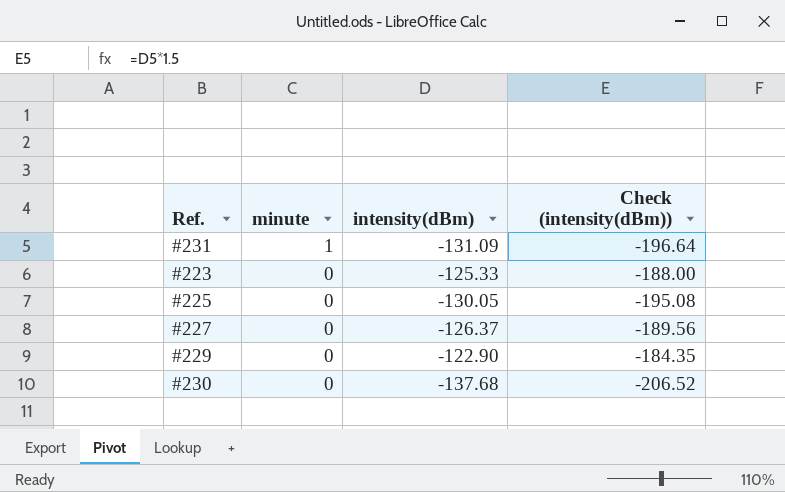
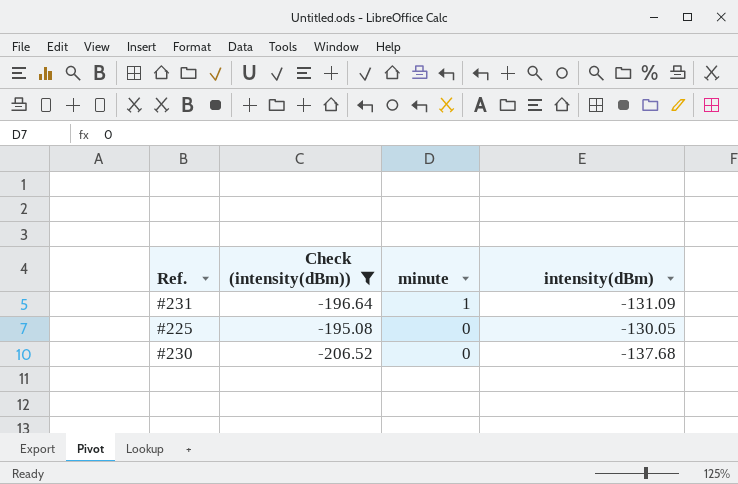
filter: none -> Check (intensity(dBm)) <= -195.08
column Check (intensity(dBm)) | position: 4 -> 2

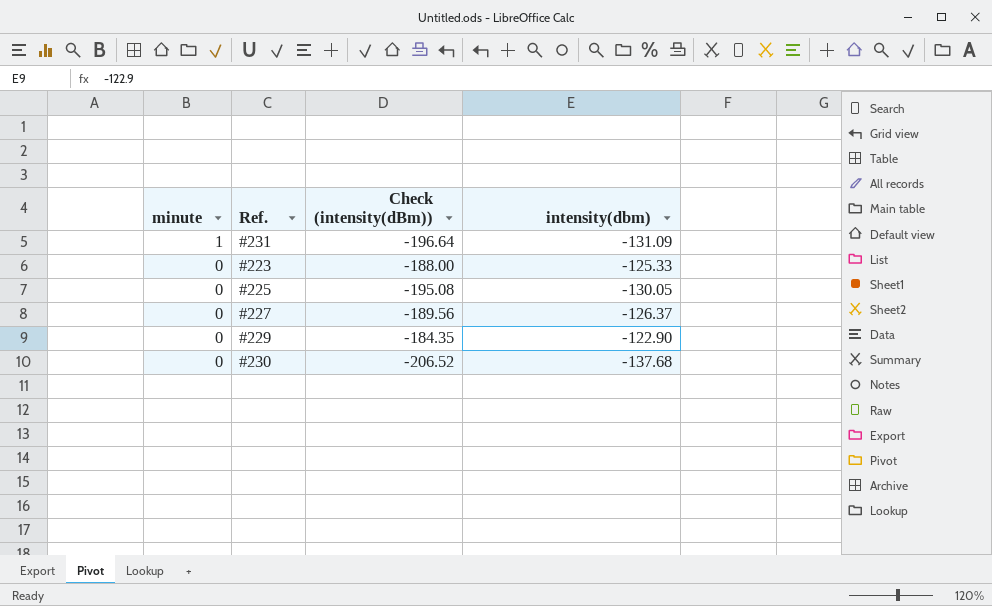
filter: Check (intensity(dBm)) <= -195.08 -> none
column minute | position: 3 -> 1
column name: intensity(dBm) -> intensity(dbm)

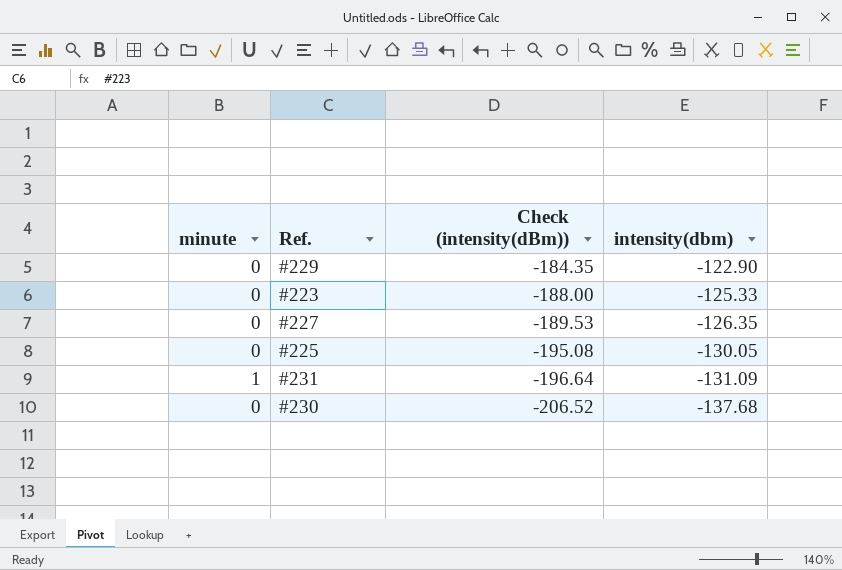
row order: minute descending -> Check (intensity(dBm)) descending
#227 | Check (intensity(dBm)): -189.56 -> -189.53
#227 | intensity(dbm): -126.37 -> -126.35

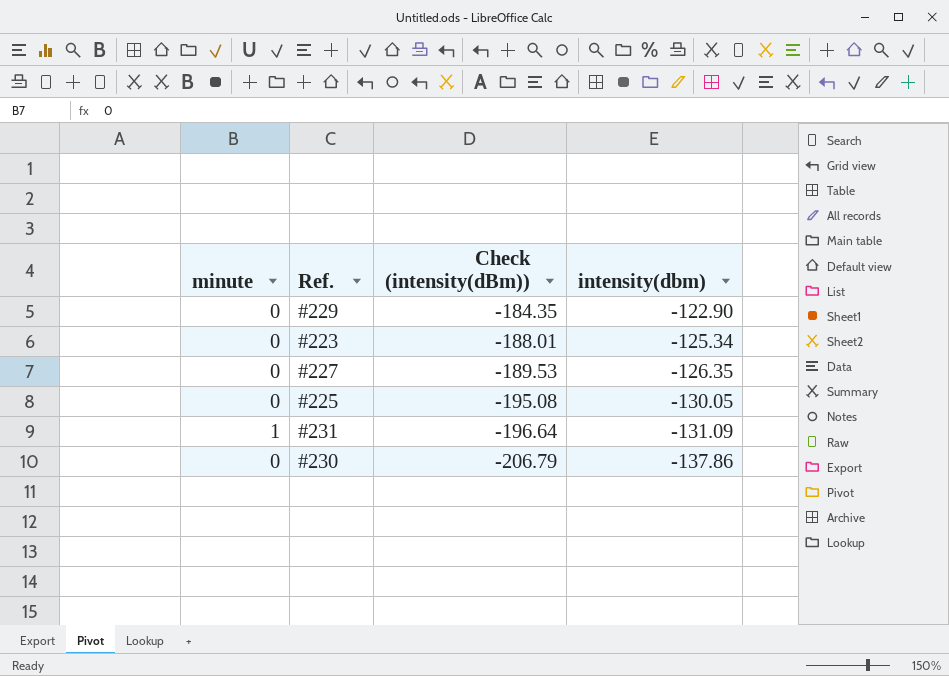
#223 | Check (intensity(dBm)): -188.00 -> -188.01
#223 | intensity(dbm): -125.33 -> -125.34
#230 | Check (intensity(dBm)): -206.52 -> -206.79
#230 | intensity(dbm): -137.68 -> -137.86

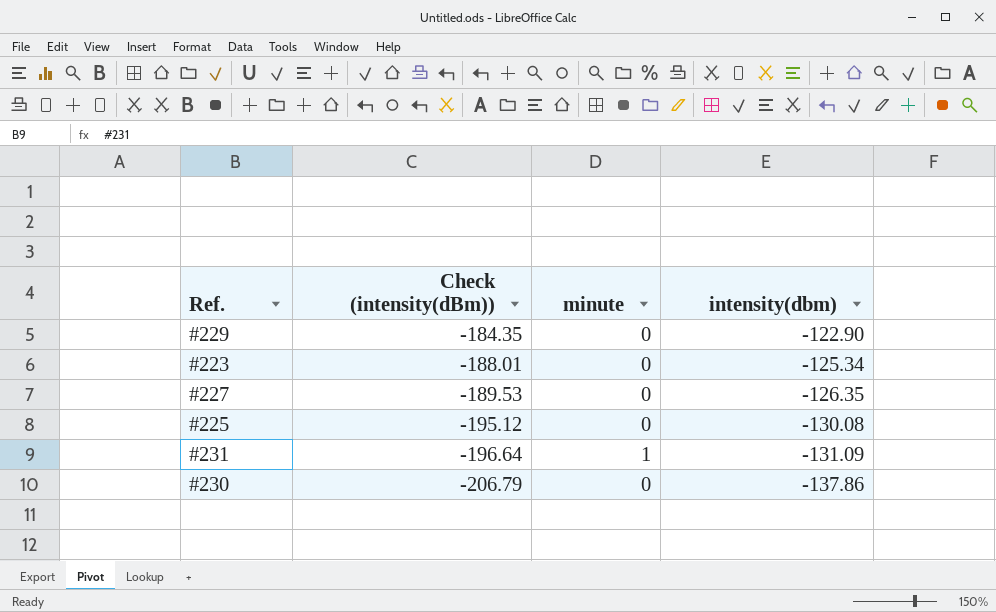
column minute | position: 1 -> 3
#225 | Check (intensity(dBm)): -195.08 -> -195.12
#225 | intensity(dbm): -130.05 -> -130.08

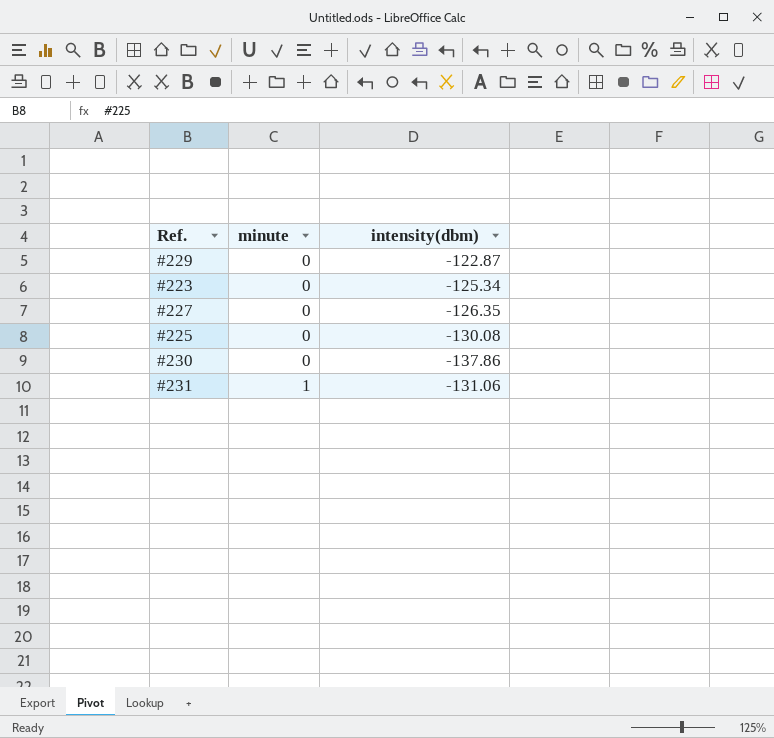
row order: Check (intensity(dBm)) descending -> minute ascending
column Check (intensity(dBm)) | formula: [intensity(dbm)] * 1.5 -> none
#229 | intensity(dbm): -122.90 -> -122.87
#231 | intensity(dbm): -131.09 -> -131.06

